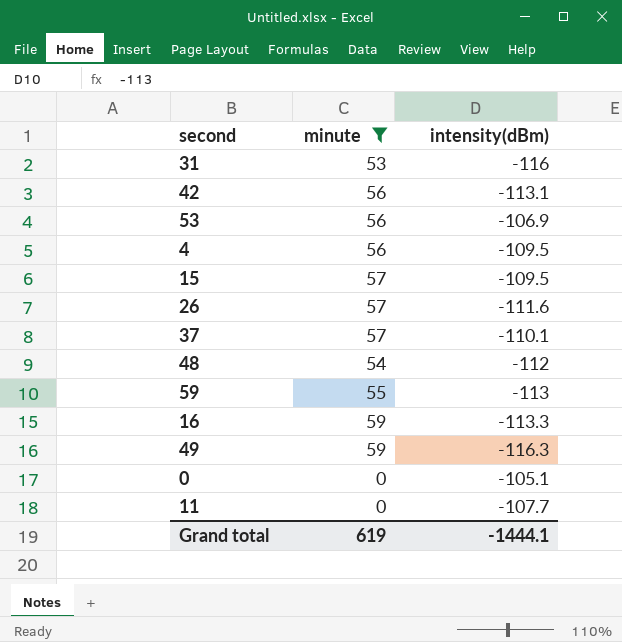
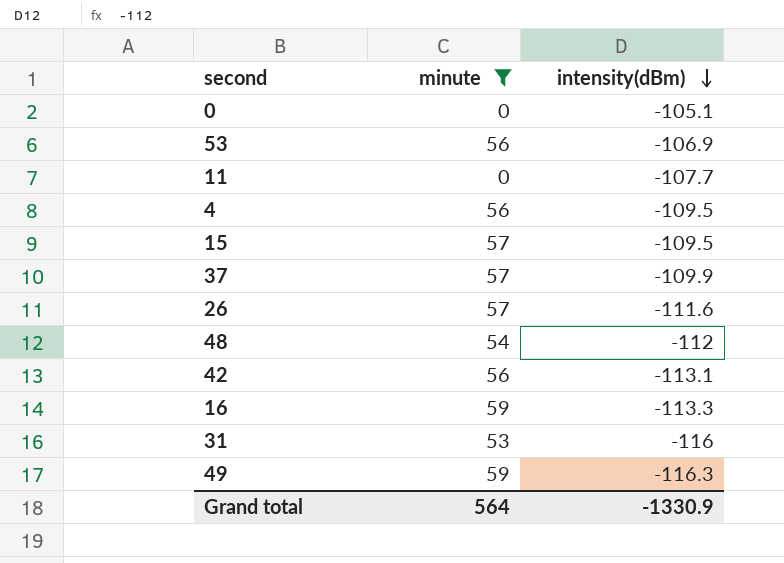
row order: none -> intensity(dBm) descending
row 59: 55 | -113 -> none
37 | intensity(dBm): -110.1 -> -109.9
Grand total | minute: 619 -> 564
Grand total | intensity(dBm): -1444.1 -> -1330.9

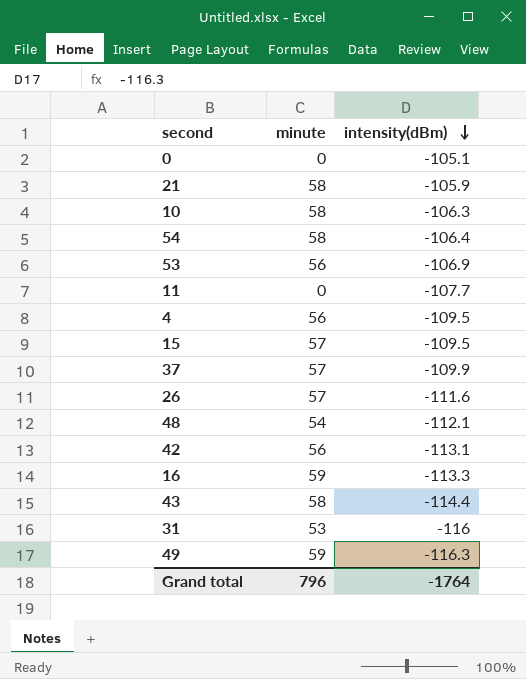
filter: minute != 58 -> none
48 | intensity(dBm): -112 -> -112.1
Grand total | minute: 564 -> 796
Grand total | intensity(dBm): -1330.9 -> -1764

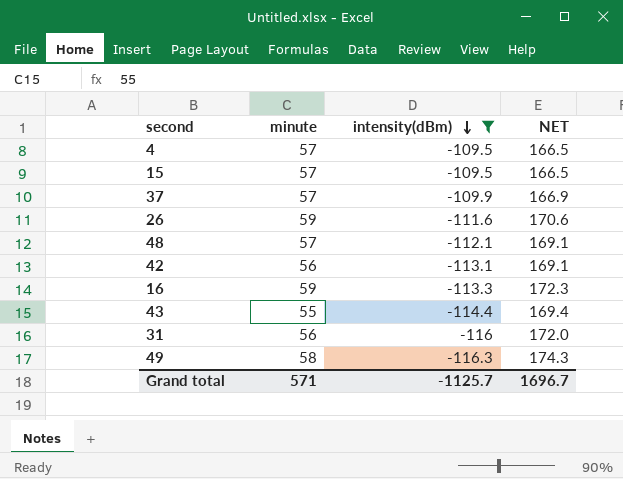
filter: none -> intensity(dBm) <= -109.5
column NET | formula: none -> [minute] - [intensity(dBm)]
4 | minute: 56 -> 57
26 | minute: 57 -> 59
48 | minute: 54 -> 57
43 | minute: 58 -> 55
31 | minute: 53 -> 56
49 | minute: 59 -> 58
Grand total | minute: 796 -> 571
Grand total | intensity(dBm): -1764 -> -1125.7

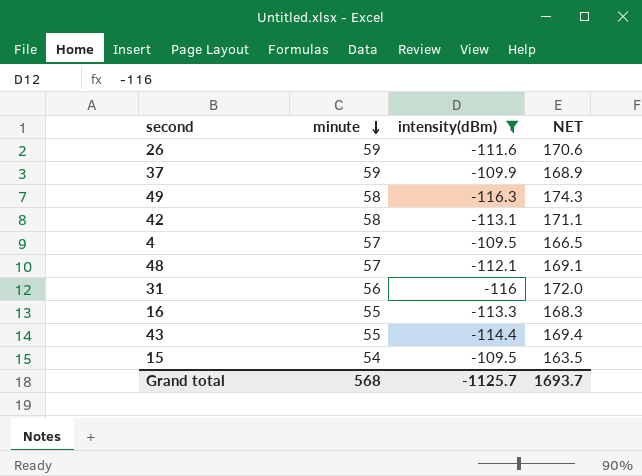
row order: intensity(dBm) descending -> minute descending
37 | minute: 57 -> 59
37 | NET: 166.9 -> 168.9
42 | minute: 56 -> 58
42 | NET: 169.1 -> 171.1
16 | minute: 59 -> 55
16 | NET: 172.3 -> 168.3
15 | minute: 57 -> 54
15 | NET: 166.5 -> 163.5
Grand total | minute: 571 -> 568
Grand total | NET: 1696.7 -> 1693.7

